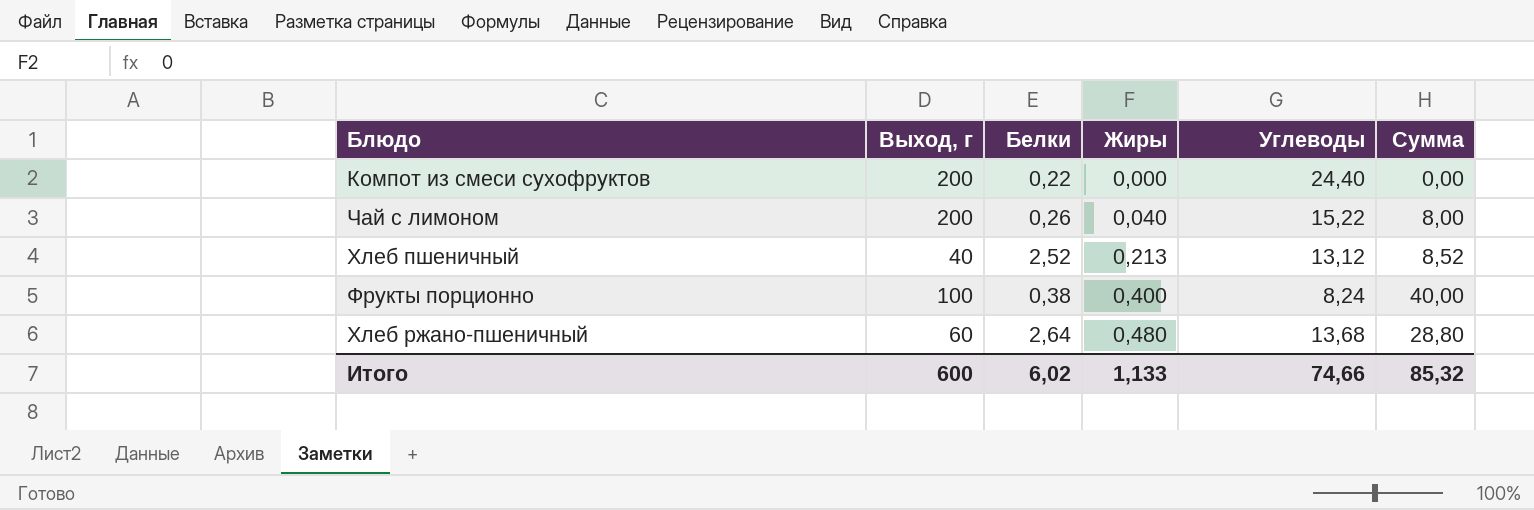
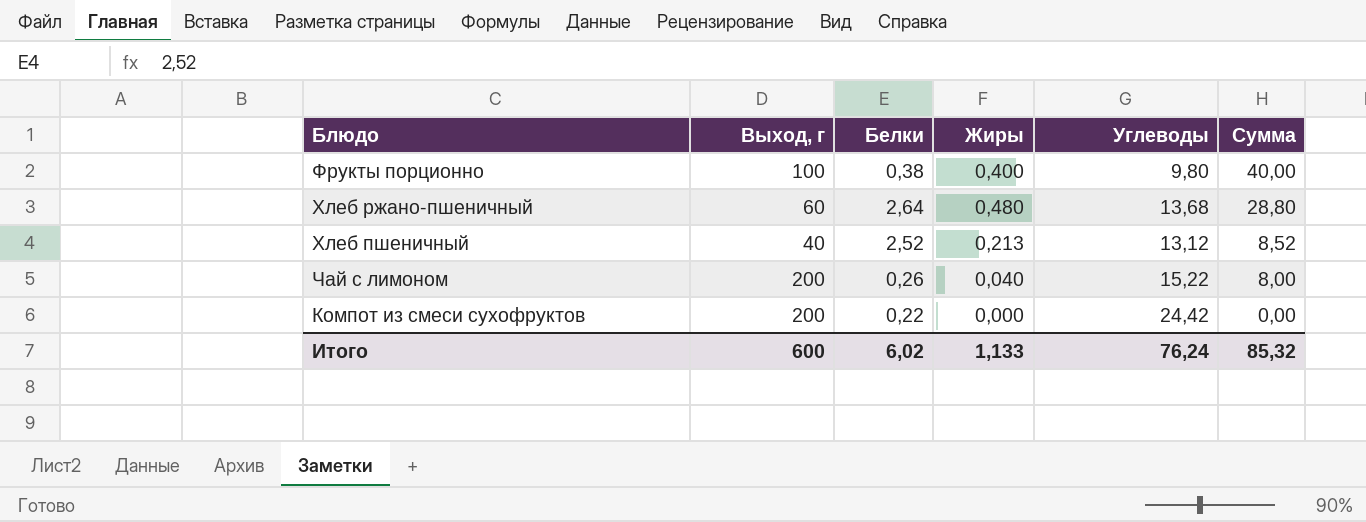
row order: Жиры ascending -> Сумма descending
Фрукты порционно | Углеводы: 8,24 -> 9,80
Компот из смеси сухофруктов | Углеводы: 24,40 -> 24,42
Итого | Углеводы: 74,66 -> 76,24

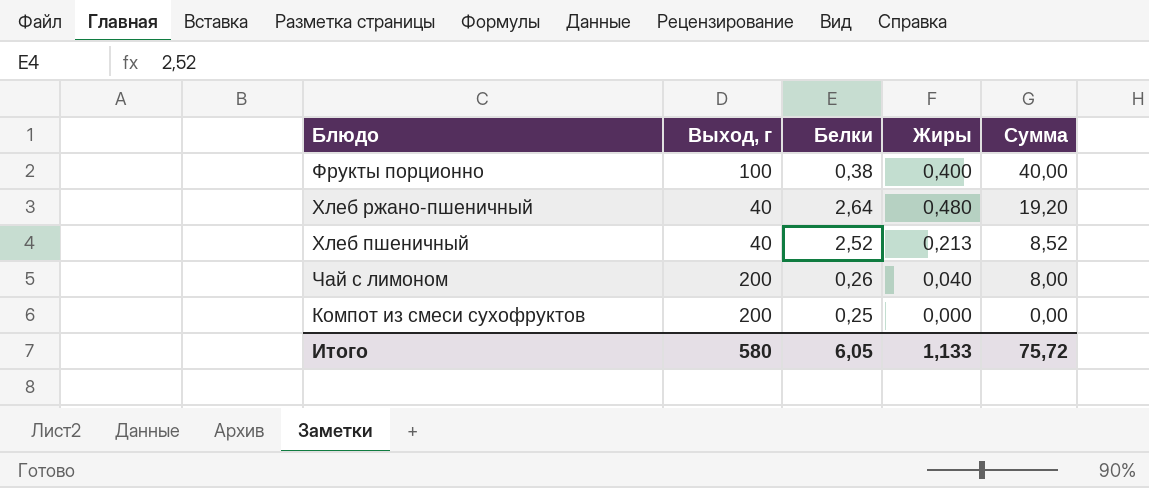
column Углеводы | position: 5 -> none
Хлеб ржано-пшеничный | Выход, г: 60 -> 40
Хлеб ржано-пшеничный | Сумма: 28,80 -> 19,20
Компот из смеси сухофруктов | Белки: 0,22 -> 0,25
Итого | Выход, г: 600 -> 580
Итого | Белки: 6,02 -> 6,05
Итого | Сумма: 85,32 -> 75,72

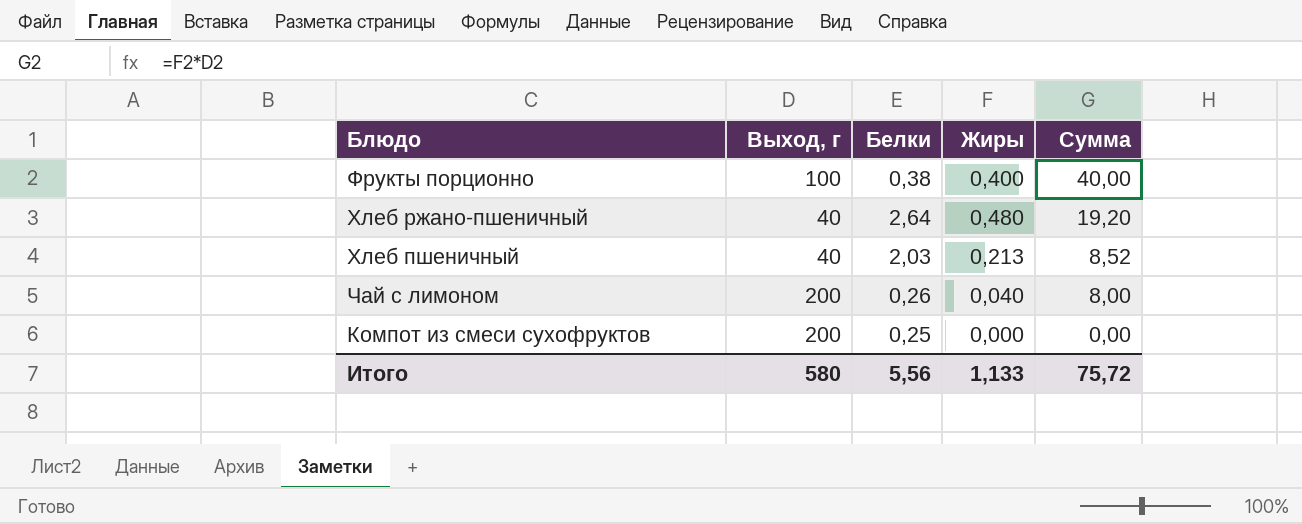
Хлеб пшеничный | Белки: 2,52 -> 2,03
Итого | Белки: 6,05 -> 5,56

